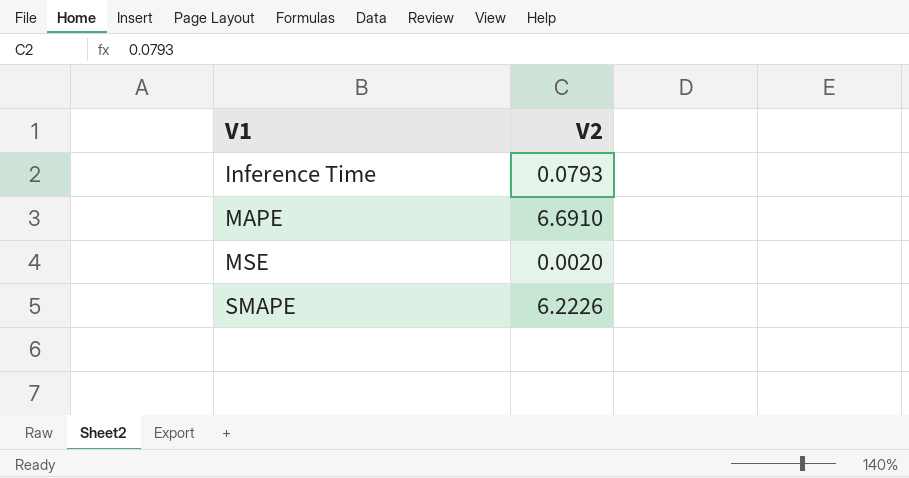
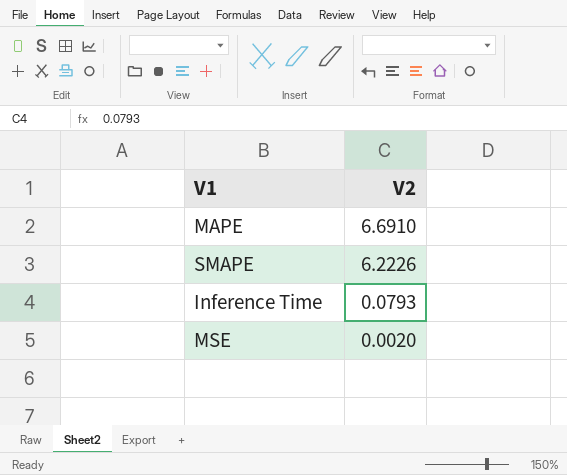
row order: V1 ascending -> V2 descending

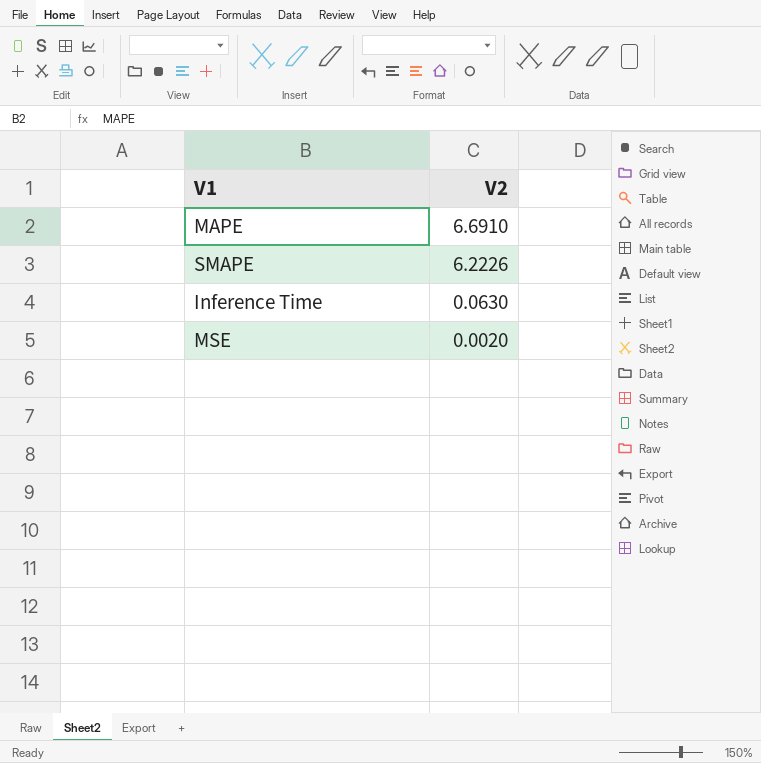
Inference Time | V2: 0.0793 -> 0.0630

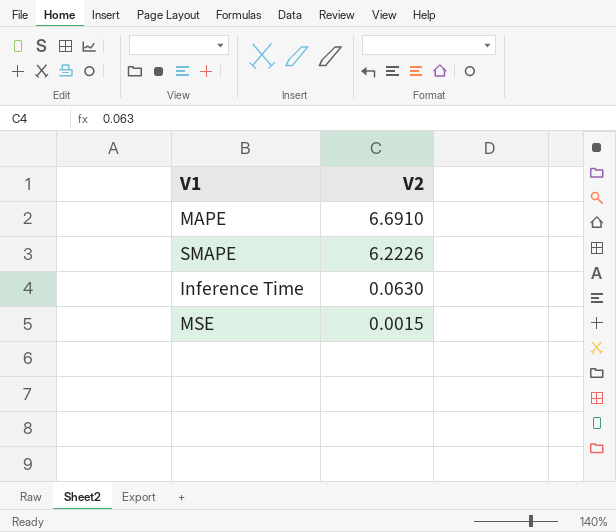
MSE | V2: 0.0020 -> 0.0015

